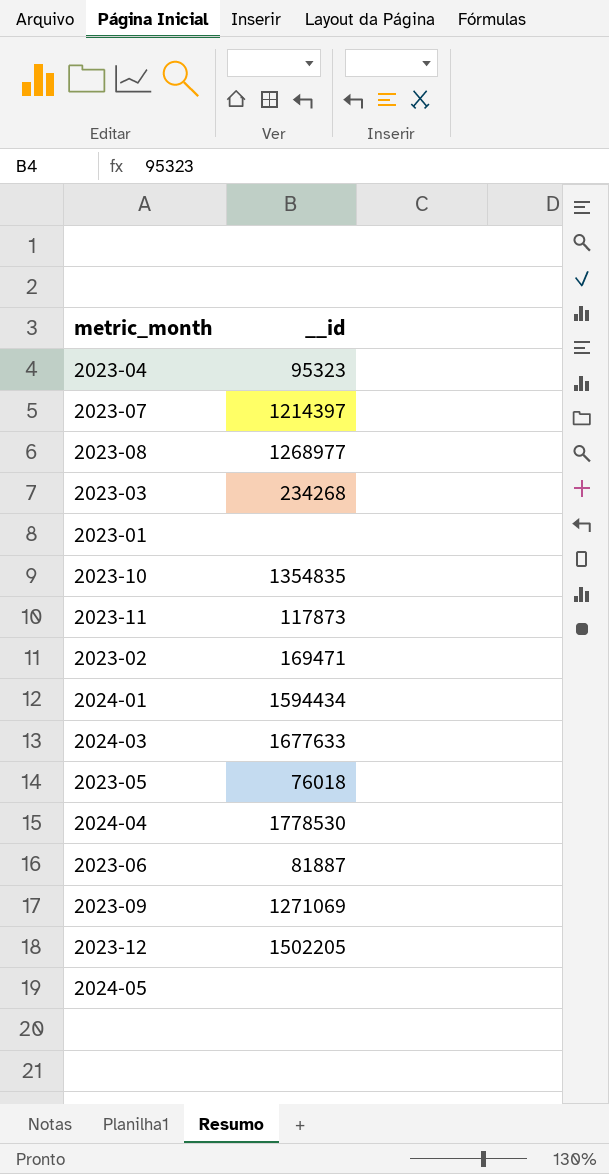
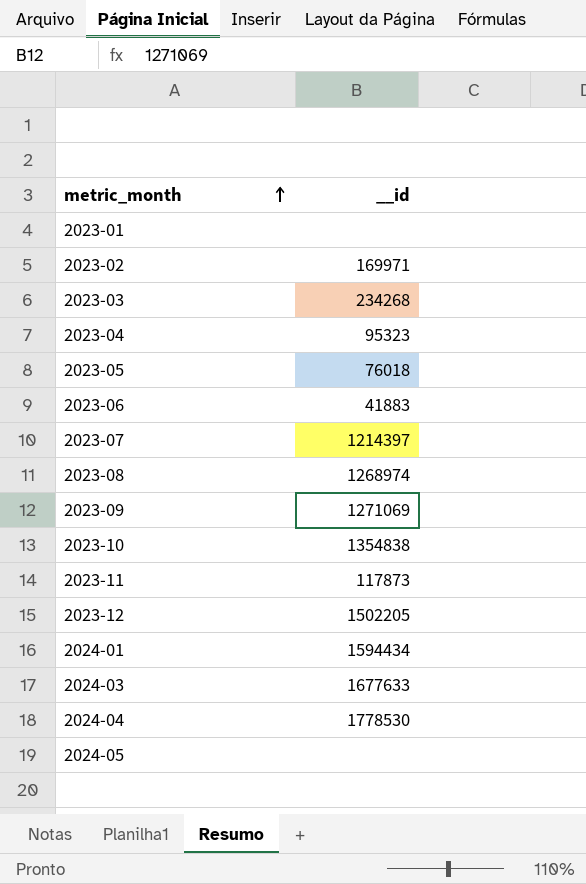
row order: none -> metric_month ascending
2023-02 | __id: 169471 -> 169971
2023-06 | __id: 81887 -> 41883
2023-08 | __id: 1268977 -> 1268974
2023-10 | __id: 1354835 -> 1354838

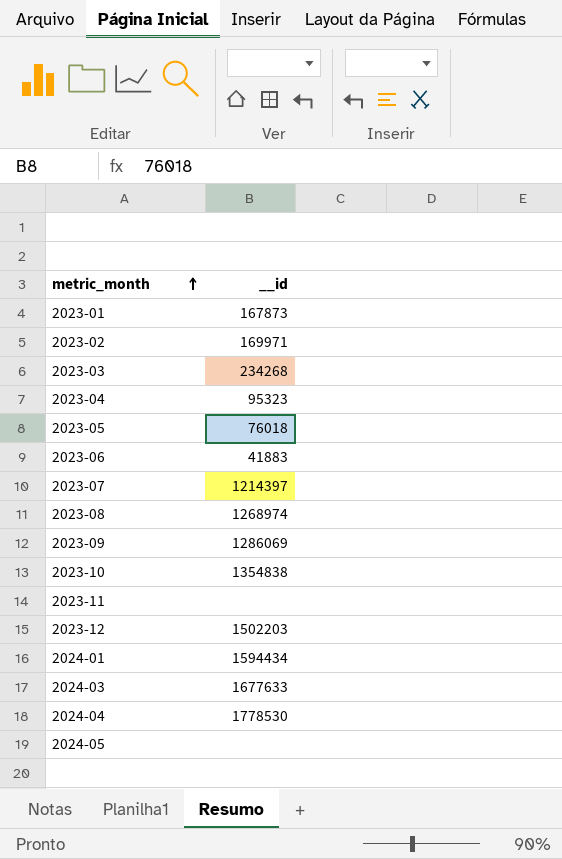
2023-01 | __id: none -> 167873
2023-09 | __id: 1271069 -> 1286069
2023-11 | __id: 117873 -> none
2023-12 | __id: 1502205 -> 1502203

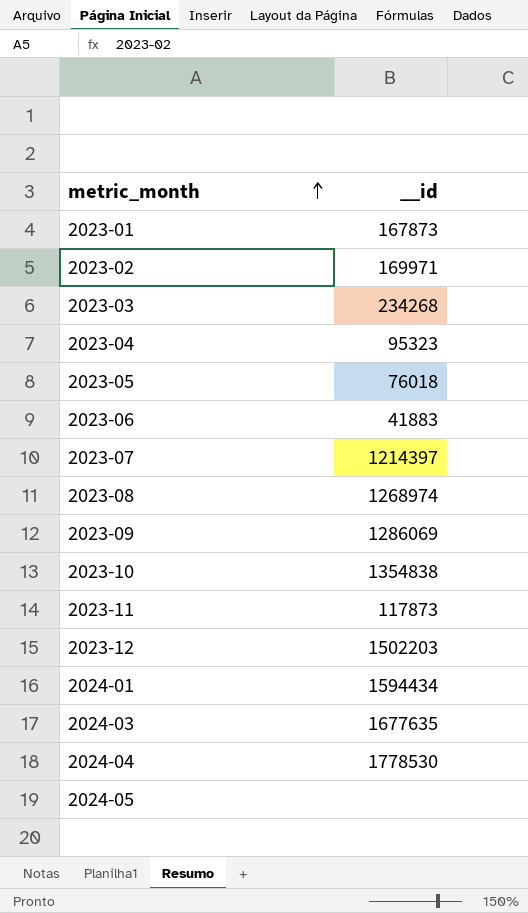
2023-11 | __id: none -> 117873
2024-03 | __id: 1677633 -> 1677635

